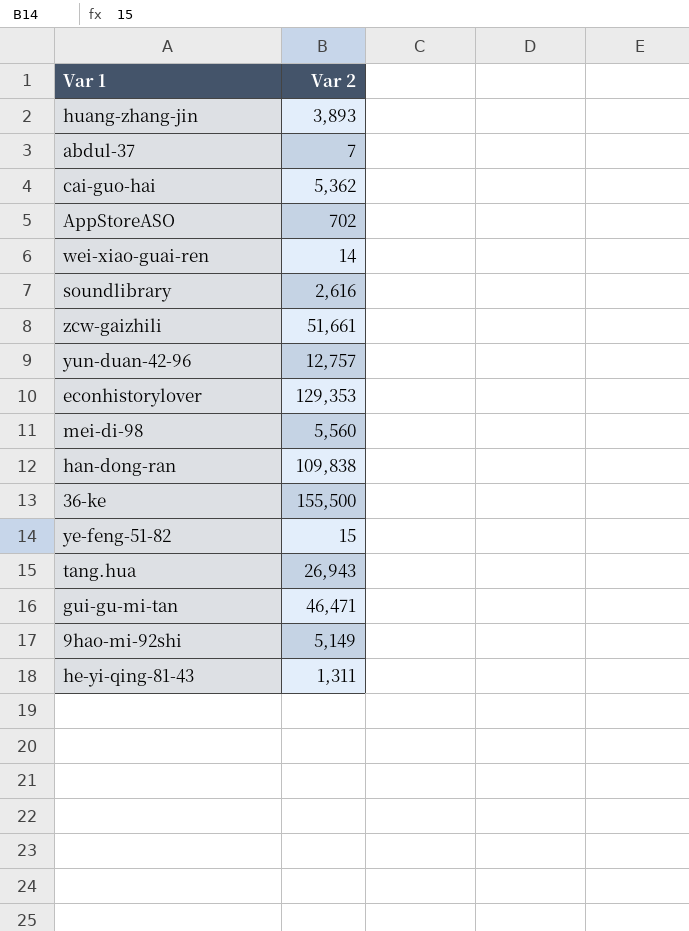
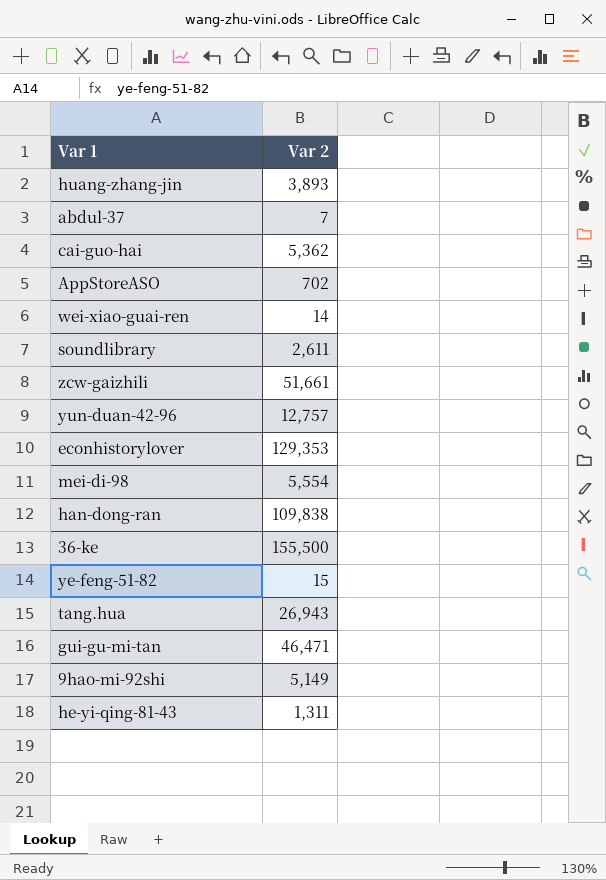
soundlibrary | Var 2: 2,616 -> 2,611
mei-di-98 | Var 2: 5,560 -> 5,554

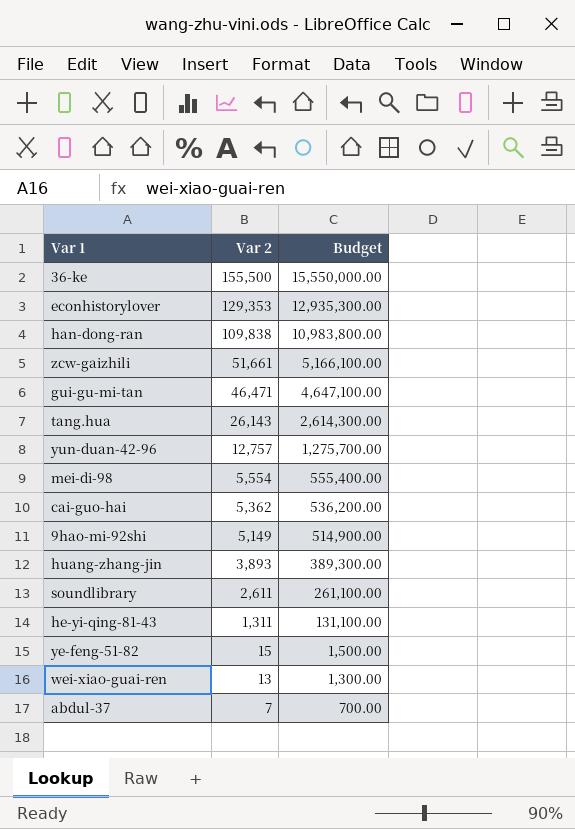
row order: none -> Var 2 descending
column Budget | formula: none -> [Var 2] * 100
row AppStoreASO: 702 -> none
tang.hua | Var 2: 26,943 -> 26,143
wei-xiao-guai-ren | Var 2: 14 -> 13

